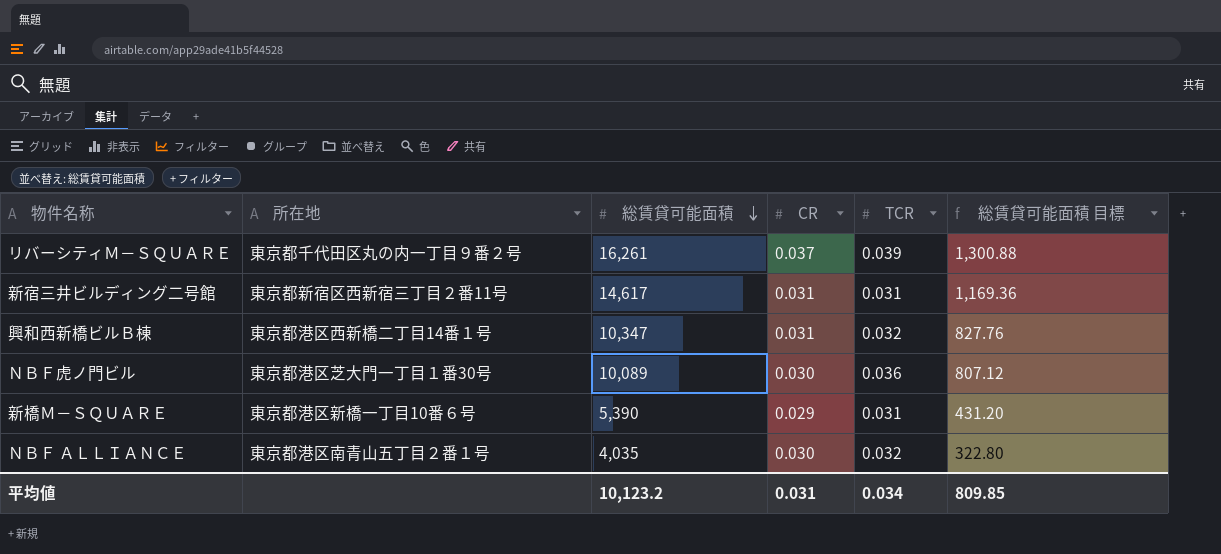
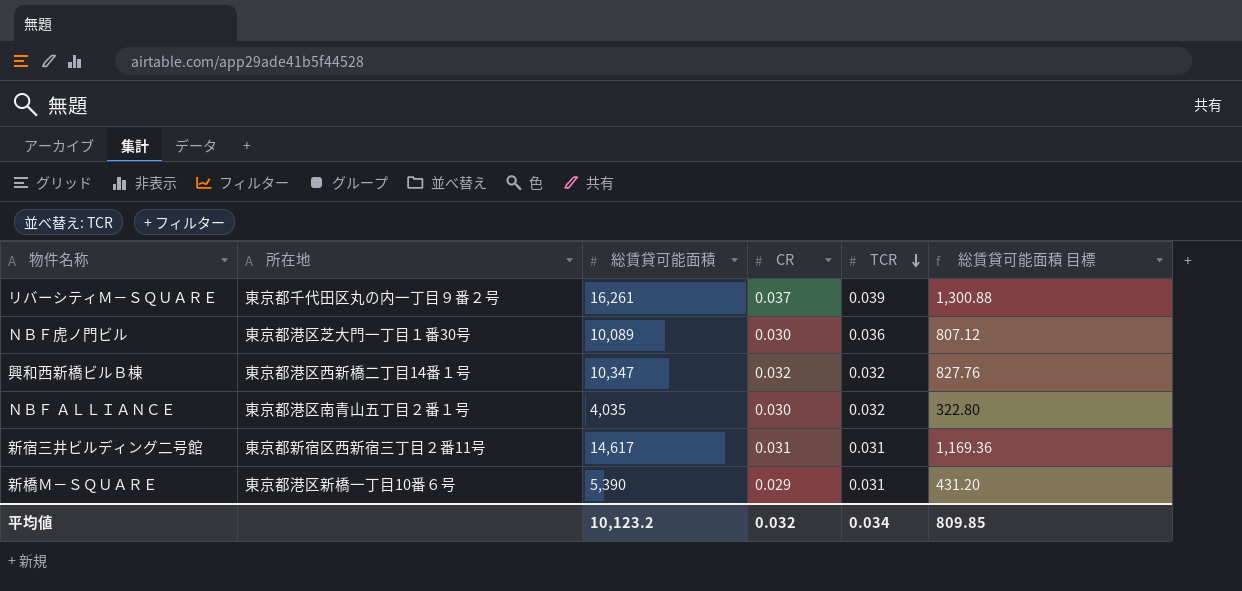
row order: 総賃貸可能面積 descending -> TCR descending
興和西新橋ビルＢ棟 | CR: 0.031 -> 0.032
平均値 | CR: 0.031 -> 0.032

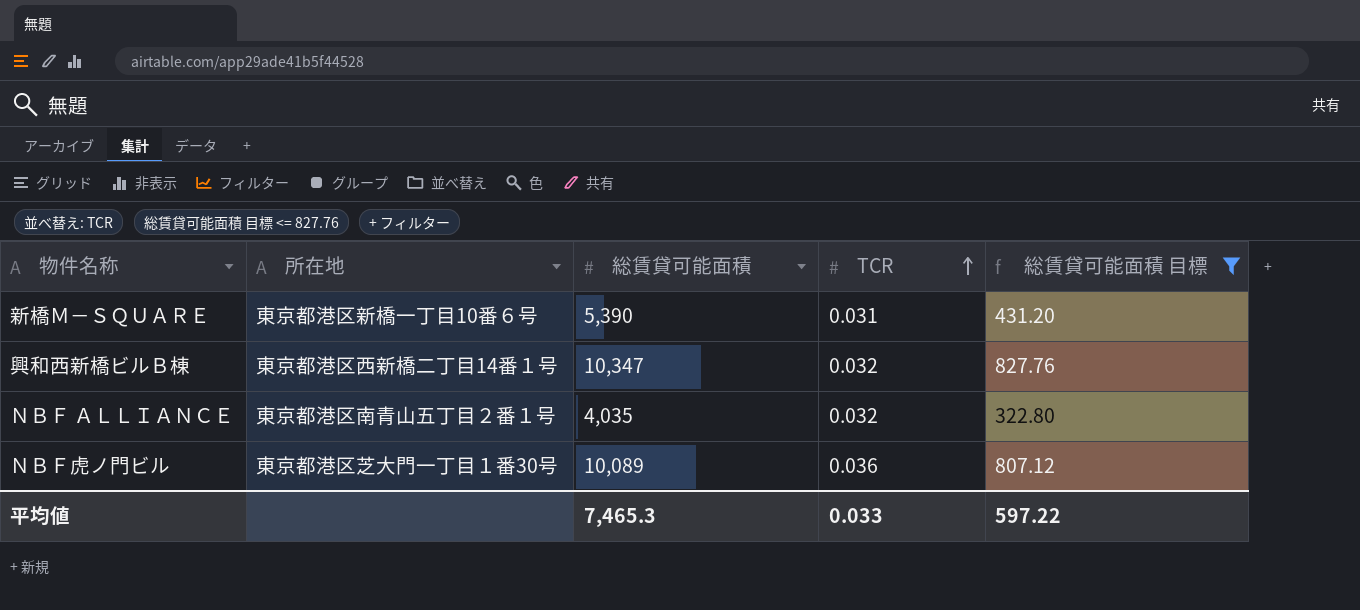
filter: none -> 総賃貸可能面積 目標 <= 827.76
row order: TCR descending -> TCR ascending
column CR | position: 4 -> none
平均値 | 総賃貸可能面積: 10,123.2 -> 7,465.3
平均値 | TCR: 0.034 -> 0.033
平均値 | 総賃貸可能面積 目標: 809.85 -> 597.22

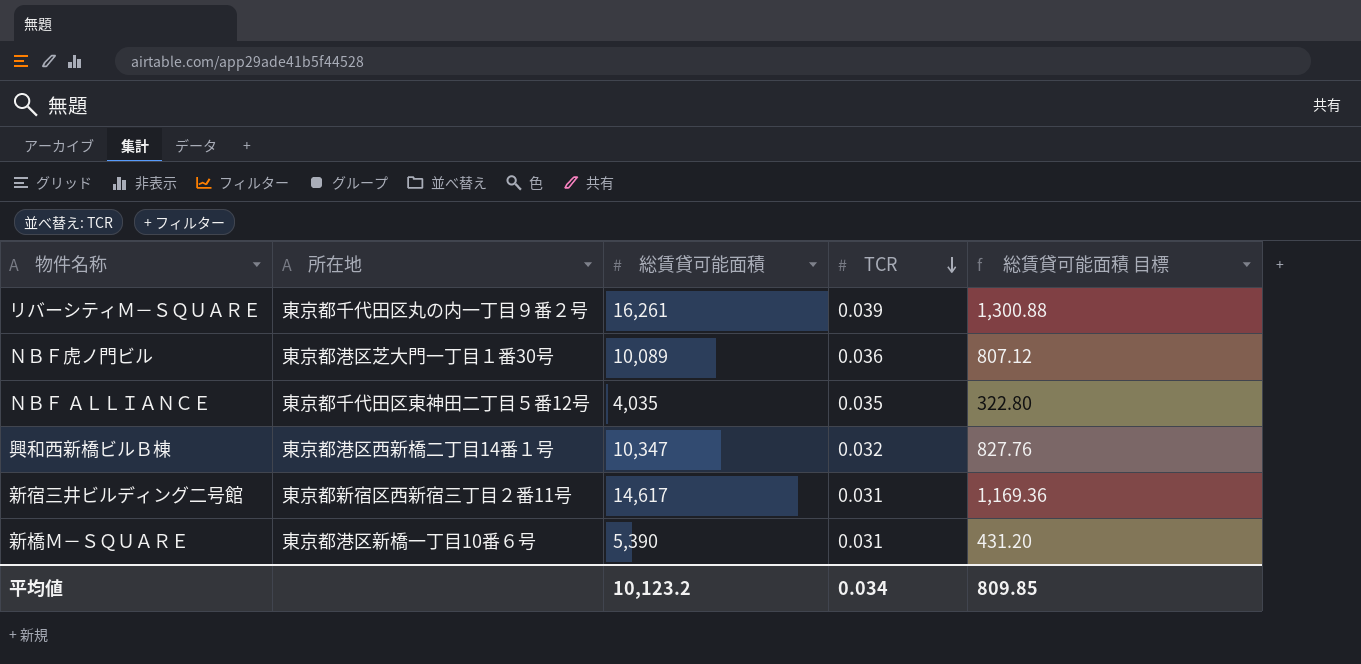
filter: 総賃貸可能面積 目標 <= 827.76 -> none
row order: TCR ascending -> TCR descending
ＮＢＦ ＡＬＬＩＡＮＣＥ | 所在地: 東京都港区南青山五丁目２番１号 -> 東京都千代田区東神田二丁目５番12号
ＮＢＦ ＡＬＬＩＡＮＣＥ | TCR: 0.032 -> 0.035
平均値 | 総賃貸可能面積: 7,465.3 -> 10,123.2
平均値 | TCR: 0.033 -> 0.034
平均値 | 総賃貸可能面積 目標: 597.22 -> 809.85

